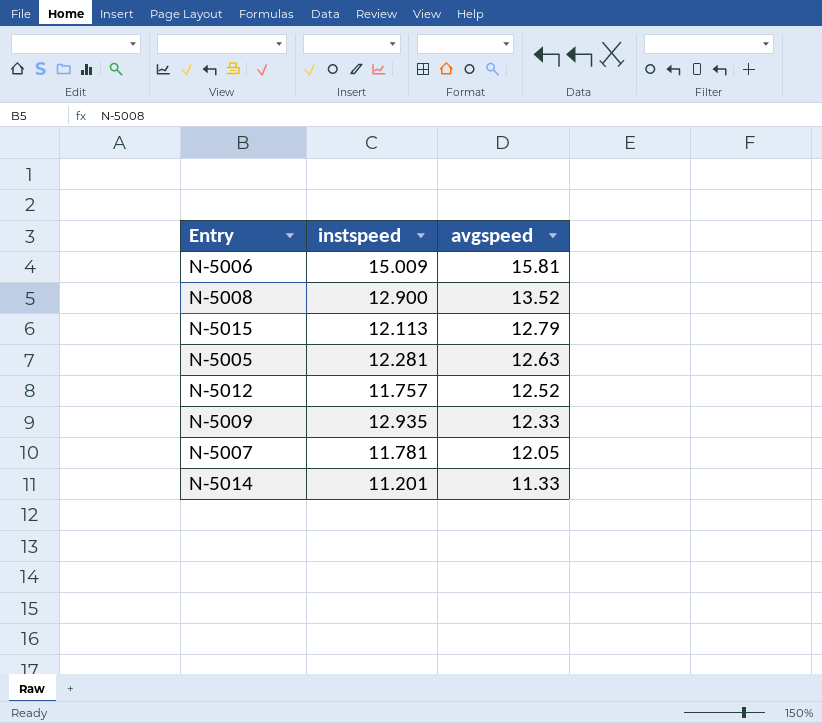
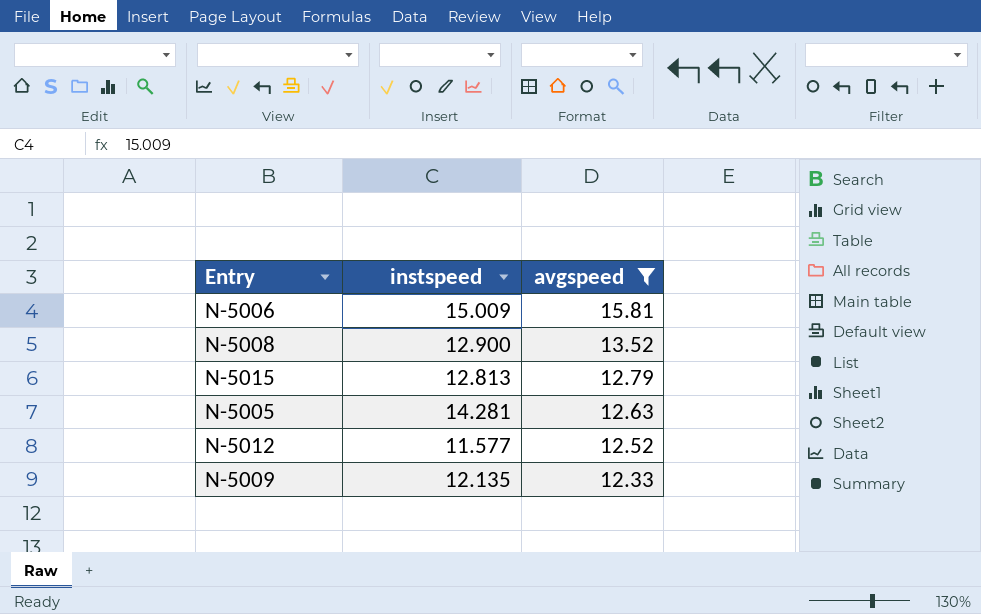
filter: none -> avgspeed >= 12.33
N-5015 | instspeed: 12.113 -> 12.813
N-5005 | instspeed: 12.281 -> 14.281
N-5012 | instspeed: 11.757 -> 11.577
N-5009 | instspeed: 12.935 -> 12.135

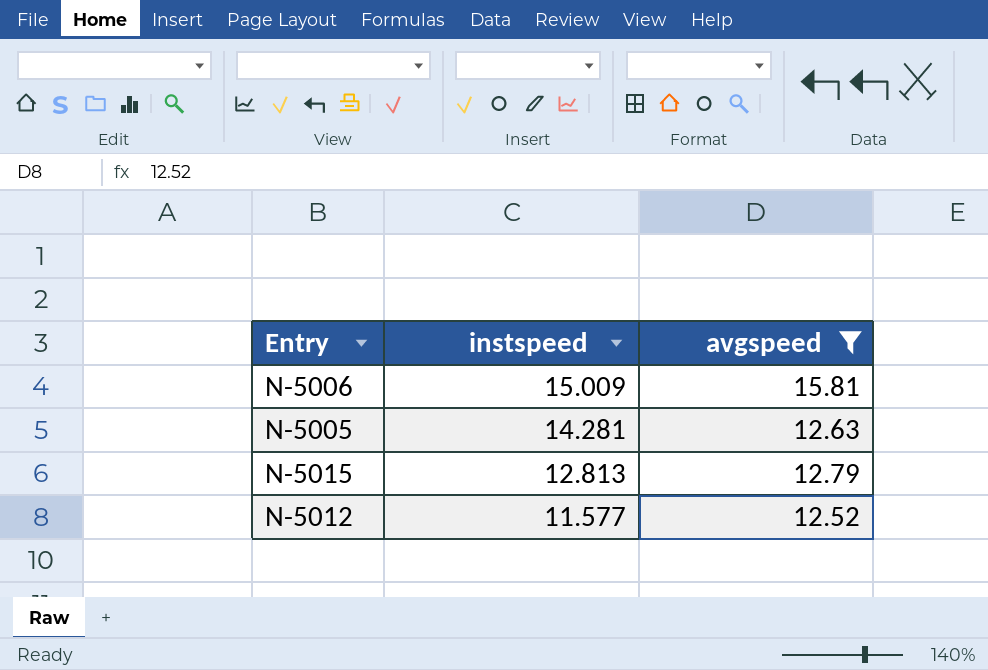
row order: avgspeed descending -> instspeed descending
row N-5008: 12.900 | 13.52 -> none
row N-5009: 12.135 | 12.33 -> none

